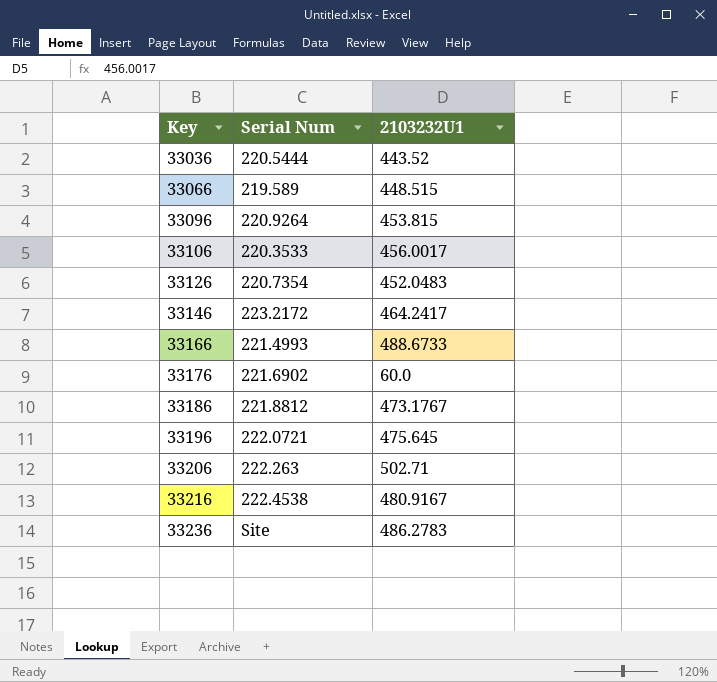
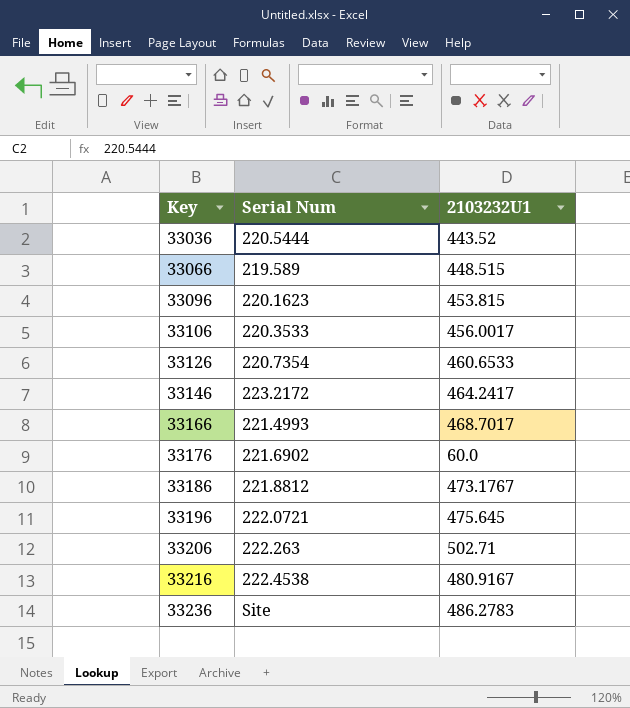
33096 | Serial Num: 220.9264 -> 220.1623
33126 | 2103232U1: 452.0483 -> 460.6533
33166 | 2103232U1: 488.6733 -> 468.7017

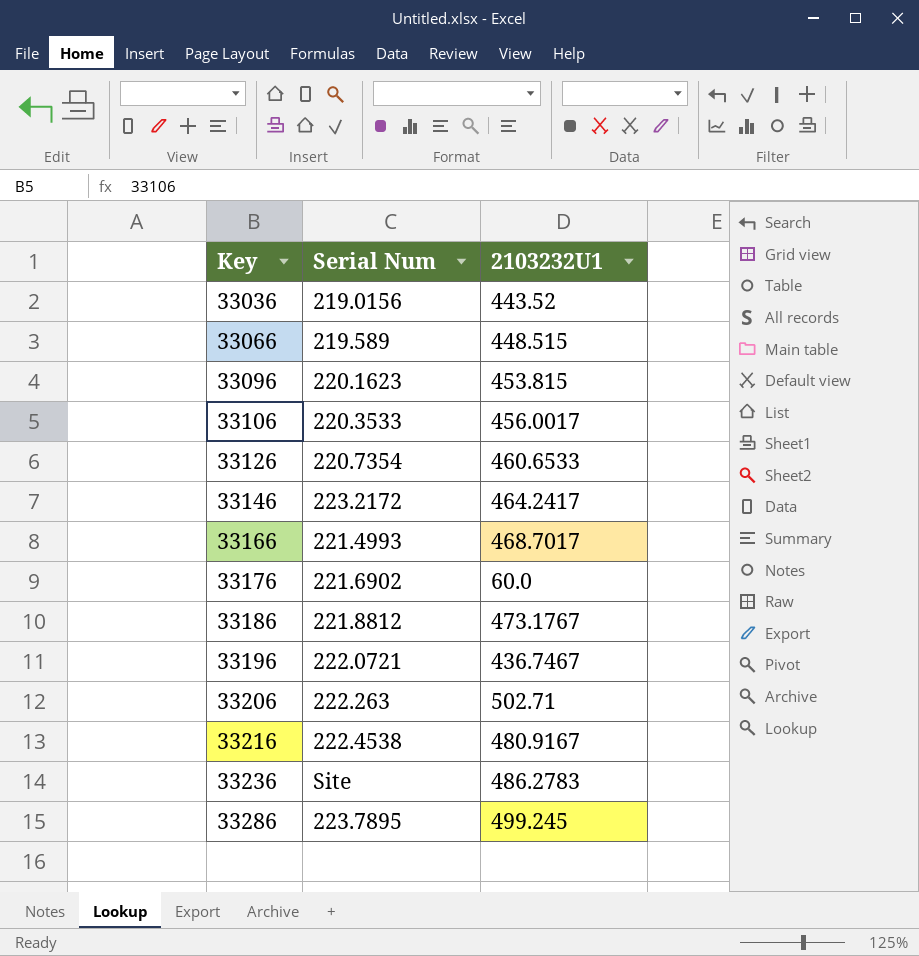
33036 | Serial Num: 220.5444 -> 219.0156
33196 | 2103232U1: 475.645 -> 436.7467
row 33286: none -> 223.7895 | 499.245

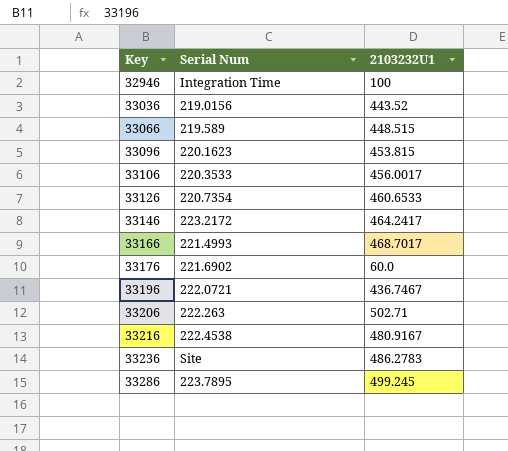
row 33186: 221.8812 | 473.1767 -> none
row 32946: none -> Integration Time | 100

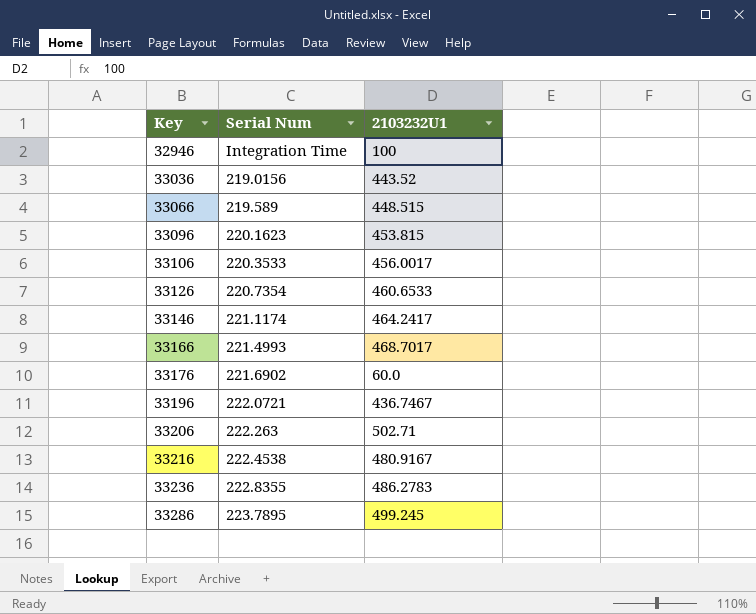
33146 | Serial Num: 223.2172 -> 221.1174
33236 | Serial Num: Site -> 222.8355

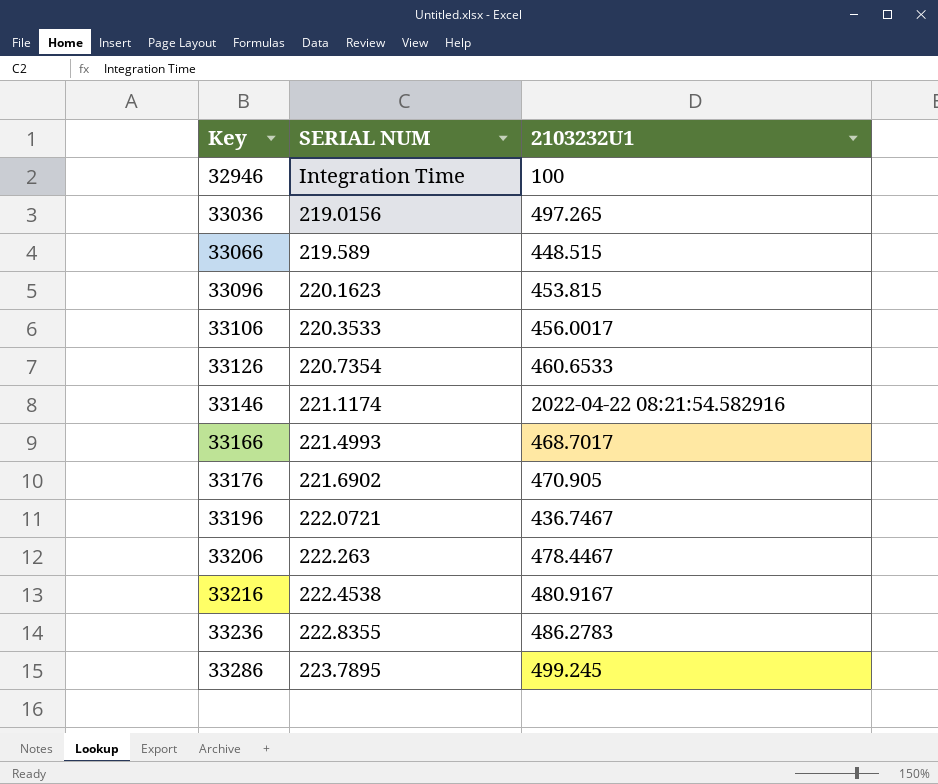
column name: Serial Num -> SERIAL NUM
33036 | 2103232U1: 443.52 -> 497.265
33146 | 2103232U1: 464.2417 -> 2022-04-22 08:21:54.582916
33176 | 2103232U1: 60.0 -> 470.905
33206 | 2103232U1: 502.71 -> 478.4467

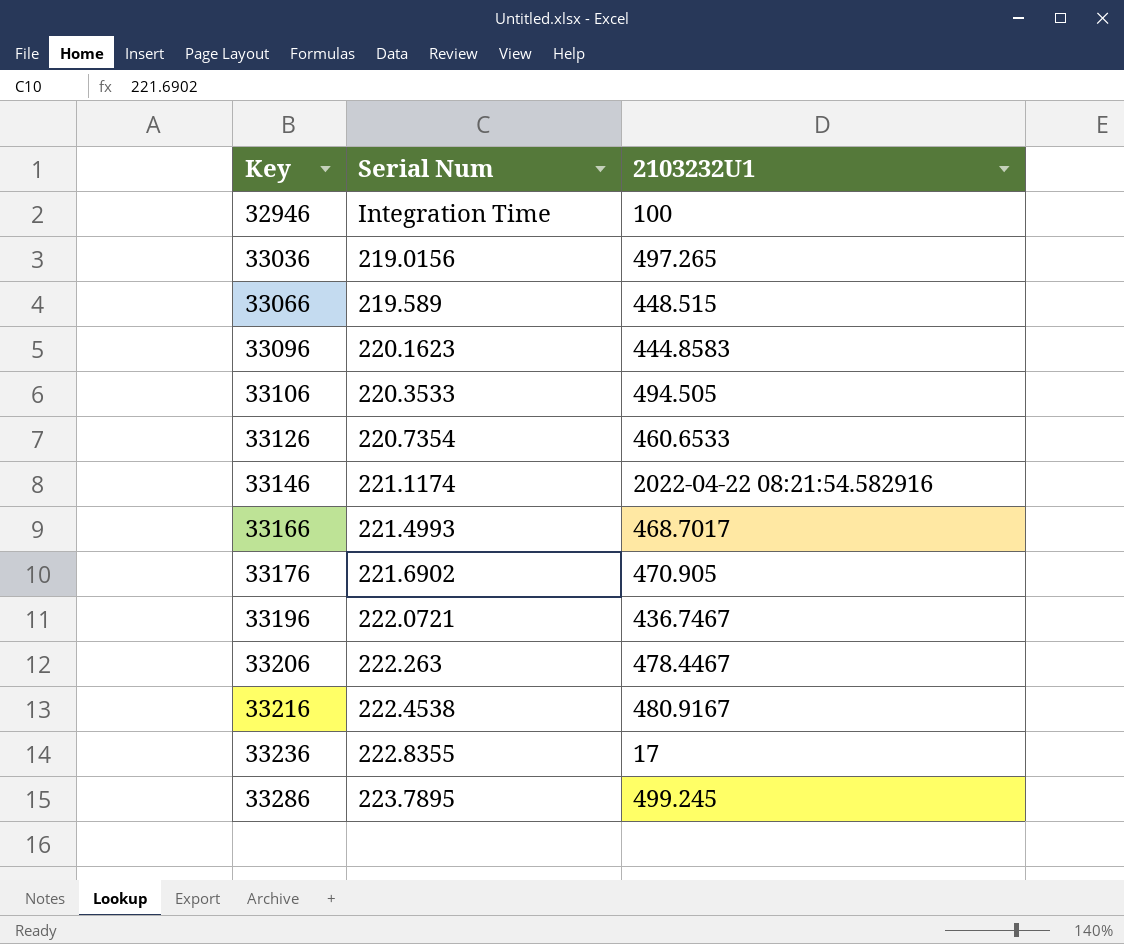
column name: SERIAL NUM -> Serial Num
33096 | 2103232U1: 453.815 -> 444.8583
33106 | 2103232U1: 456.0017 -> 494.505
33236 | 2103232U1: 486.2783 -> 17

